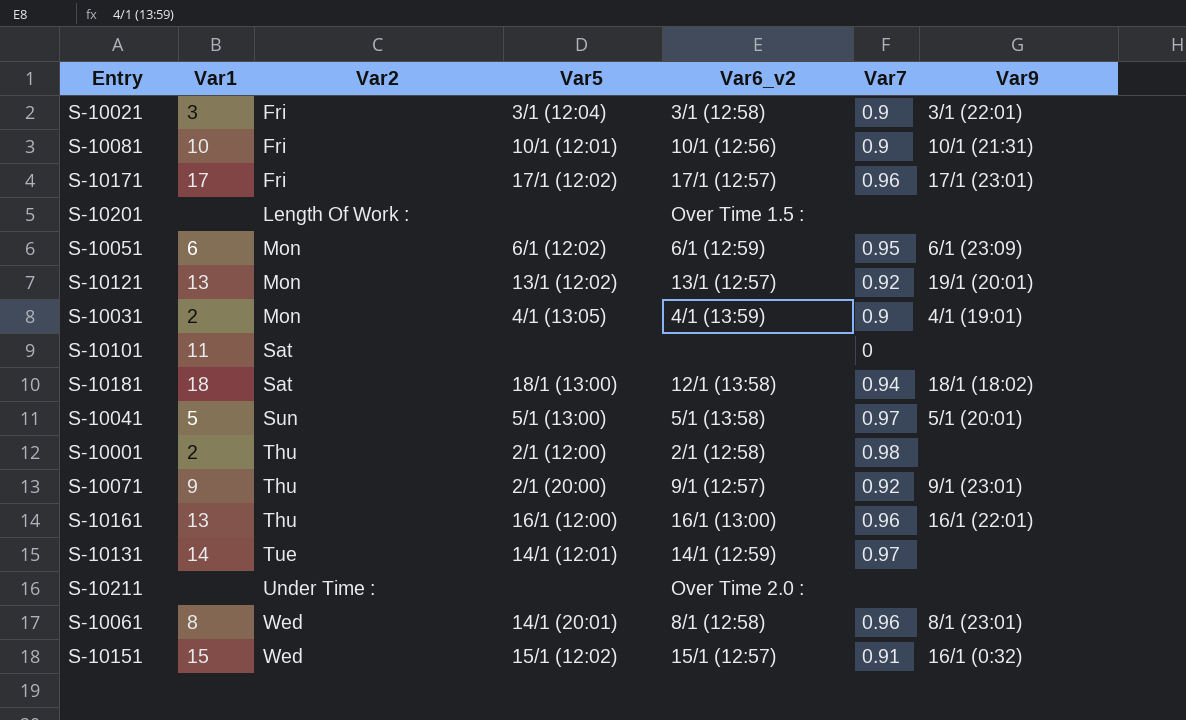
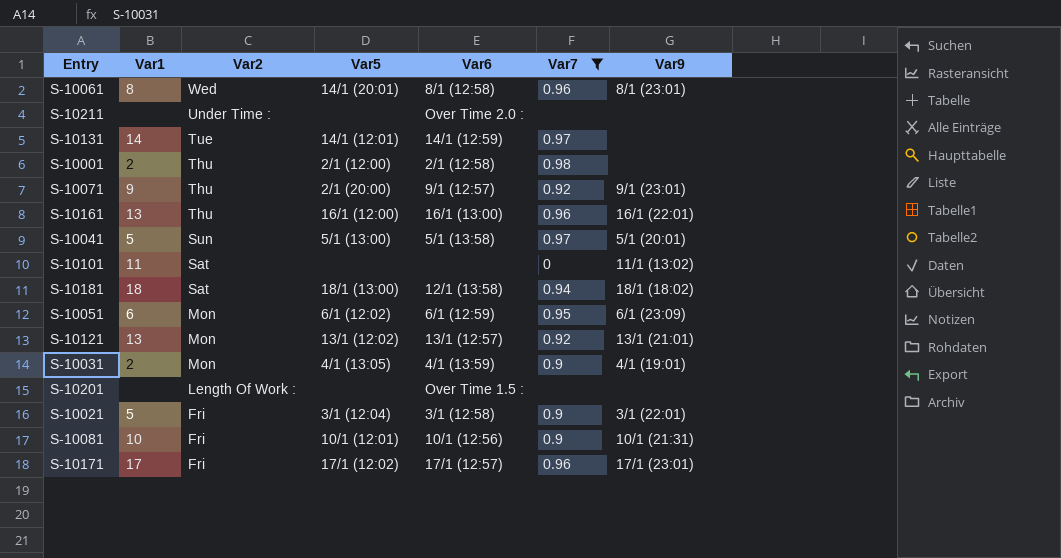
filter: none -> Var7 != 0.91
row order: Var2 ascending -> Var2 descending
column name: Var6_v2 -> Var6
S-10101 | Var9: none -> 11/1 (13:02)
S-10121 | Var9: 19/1 (20:01) -> 13/1 (21:01)
S-10021 | Var1: 3 -> 5

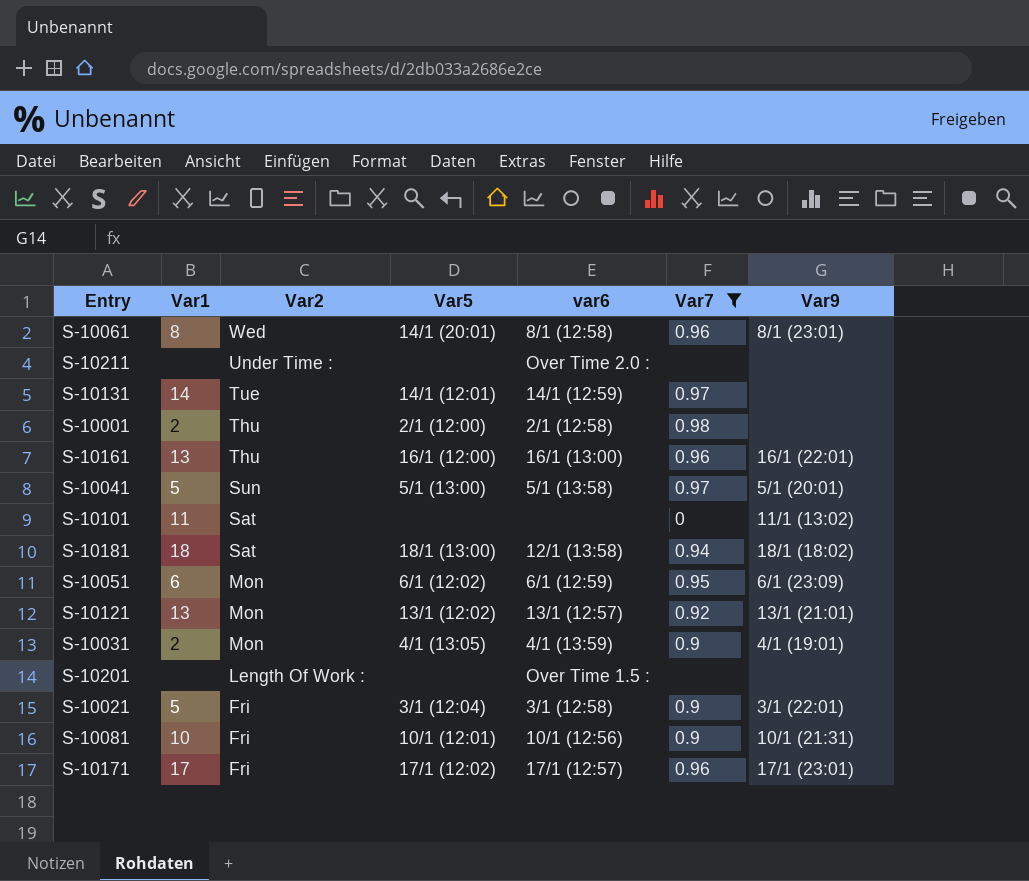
column name: Var6 -> var6
row S-10071: 9 | Thu | 2/1 (20:00) | 9/1 (12:57) | 0.92 | 9/1 (23:01) -> none

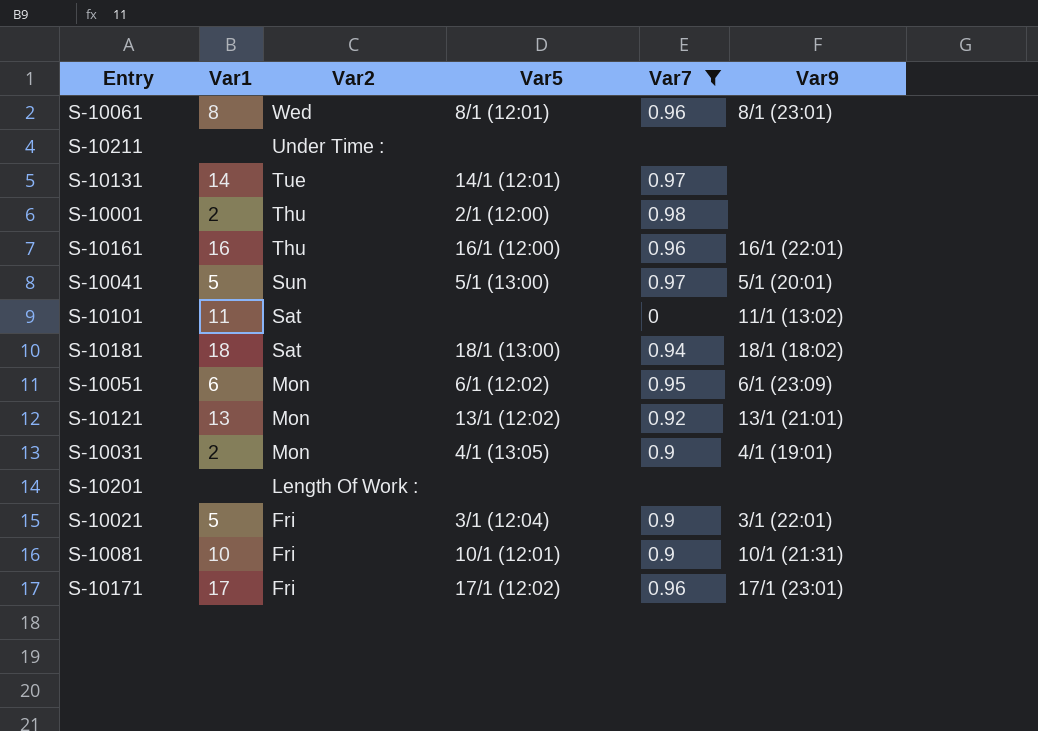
column var6 | position: 5 -> none
S-10061 | Var5: 14/1 (20:01) -> 8/1 (12:01)
S-10161 | Var1: 13 -> 16

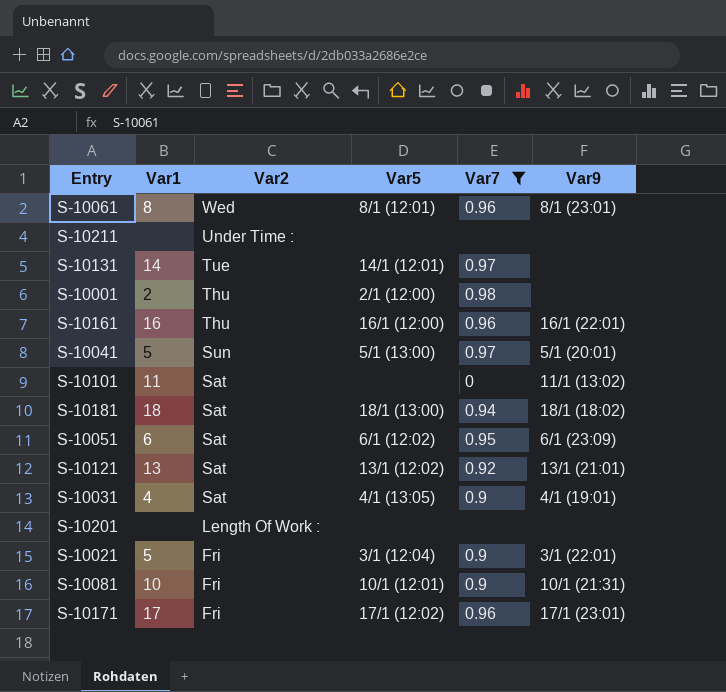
S-10051 | Var2: Mon -> Sat
S-10121 | Var2: Mon -> Sat
S-10031 | Var1: 2 -> 4
S-10031 | Var2: Mon -> Sat

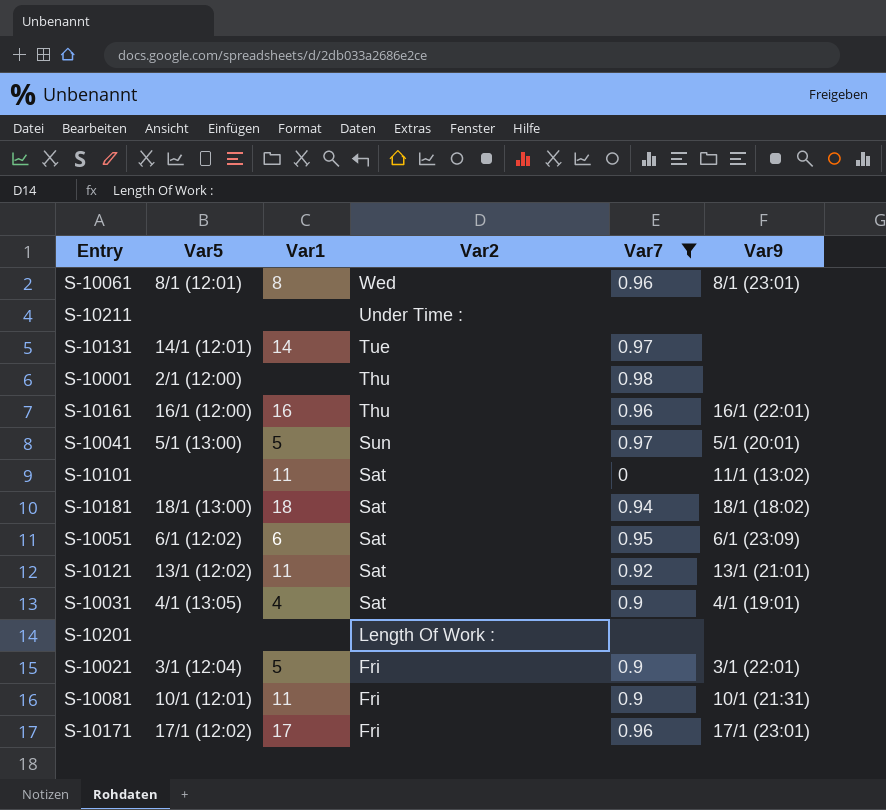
column Var5 | position: 4 -> 2
S-10001 | Var1: 2 -> none
S-10121 | Var1: 13 -> 11
S-10081 | Var1: 10 -> 11

